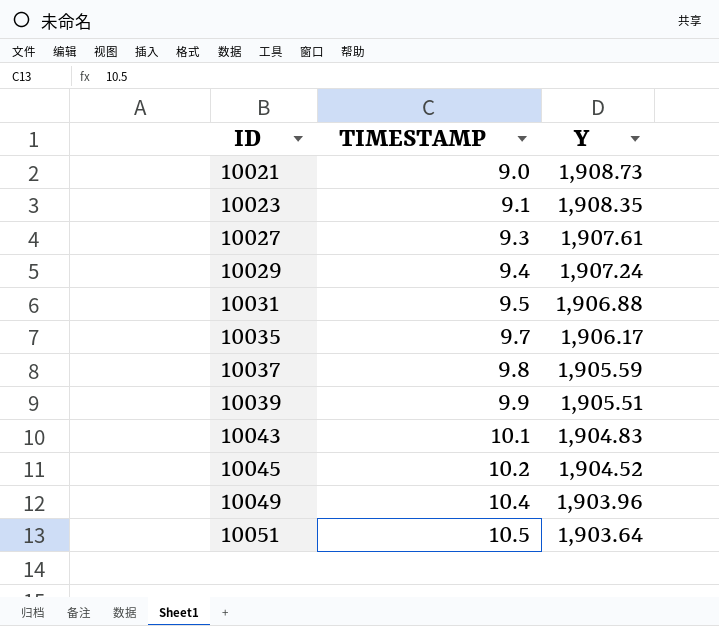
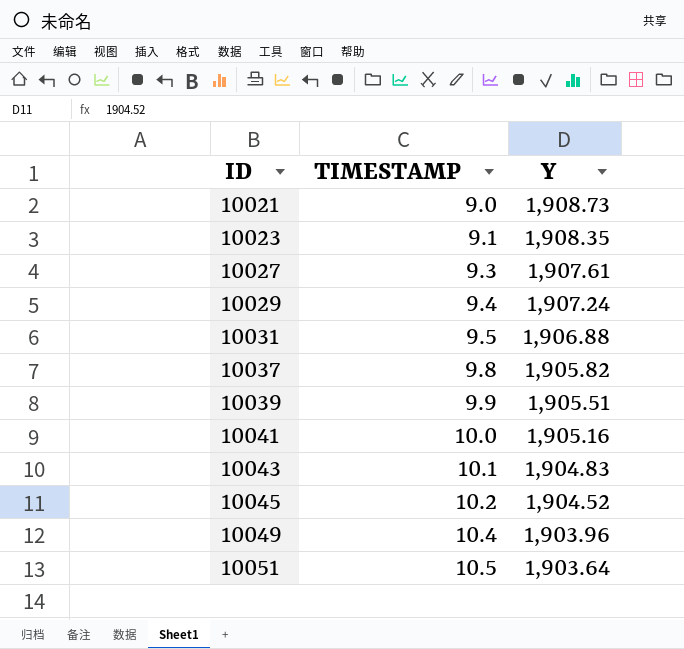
row 10035: 9.7 | 1,906.17 -> none
10037 | Y: 1,905.59 -> 1,905.82
row 10041: none -> 10.0 | 1,905.16

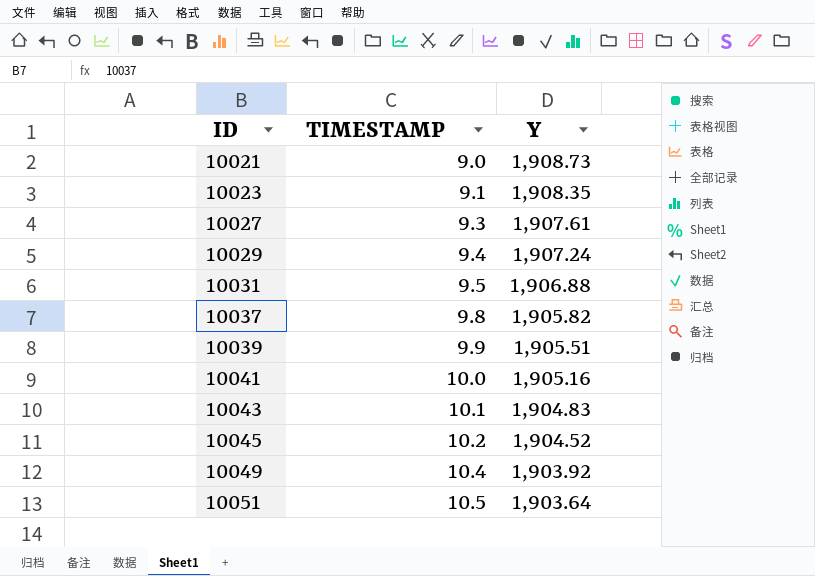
10049 | Y: 1,903.96 -> 1,903.92

